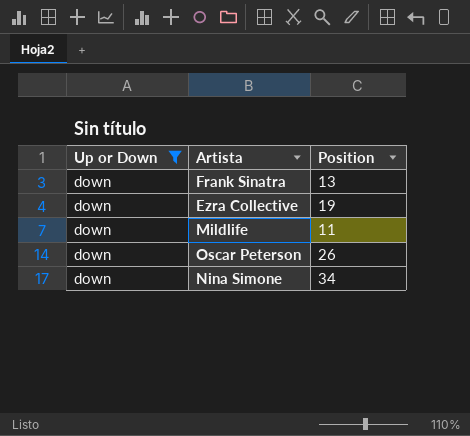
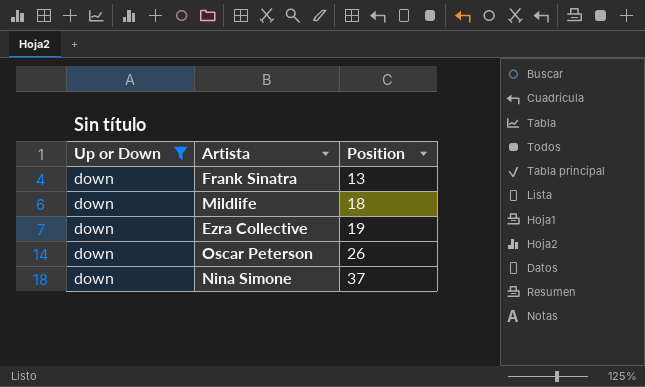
row order: none -> Position ascending
Mildlife | Position: 11 -> 18
Nina Simone | Position: 34 -> 37

